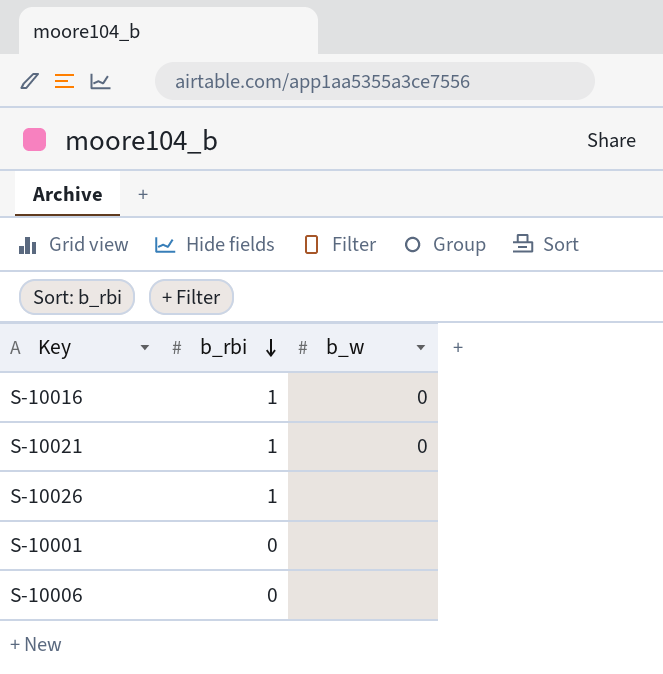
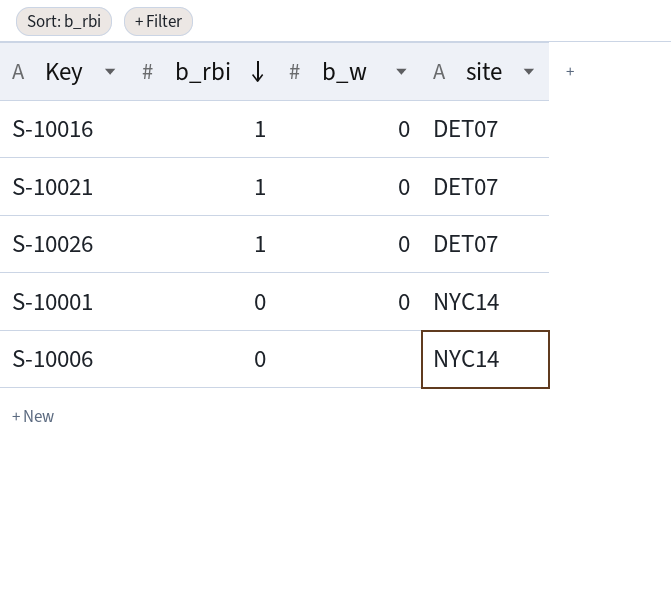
column site | position: none -> 4
S-10026 | b_w: none -> 0
S-10001 | b_w: none -> 0

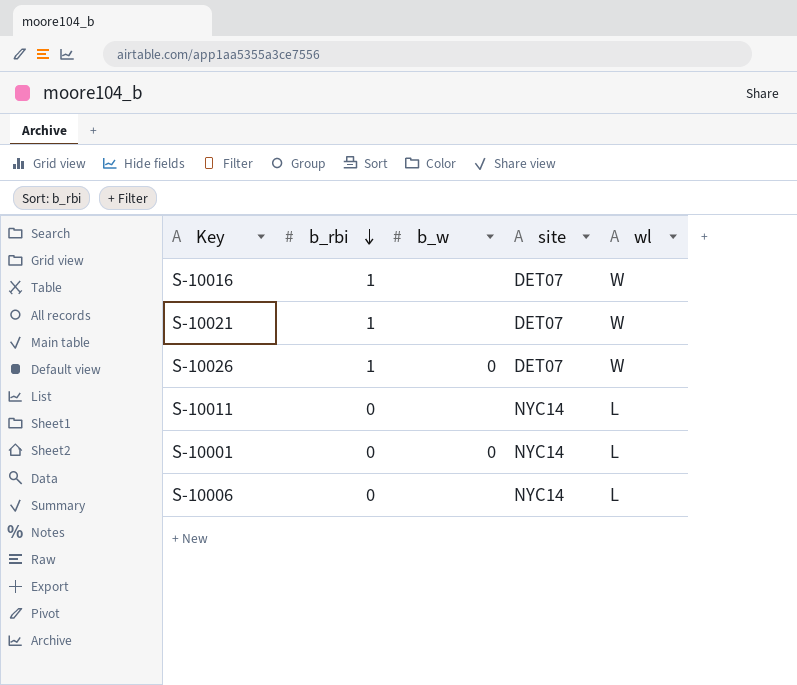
column wl | position: none -> 5
S-10016 | b_w: 0 -> none
S-10021 | b_w: 0 -> none
row S-10011: none -> 0 | none | NYC14 | L

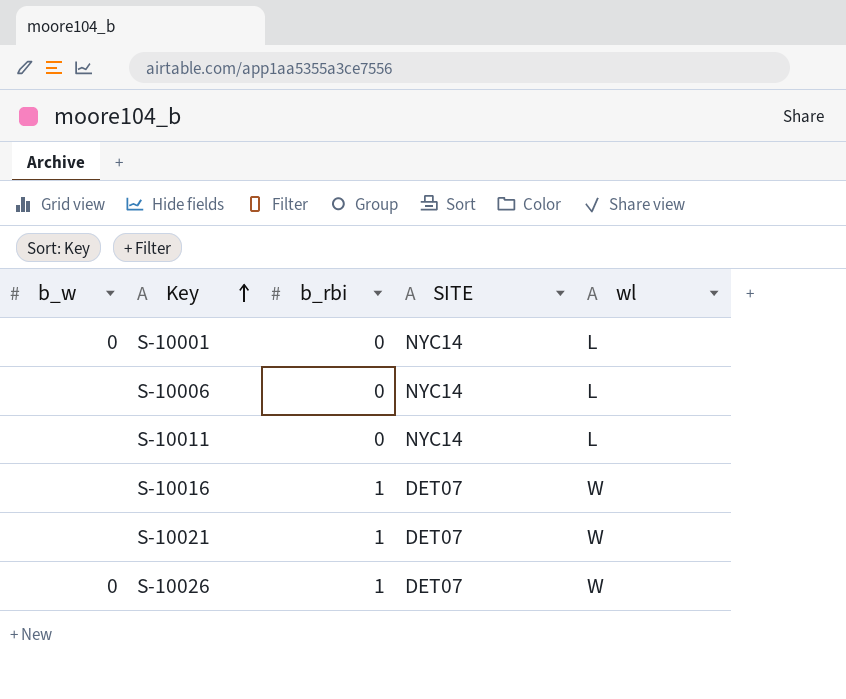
row order: b_rbi descending -> Key ascending
column b_w | position: 3 -> 1
column name: site -> SITE

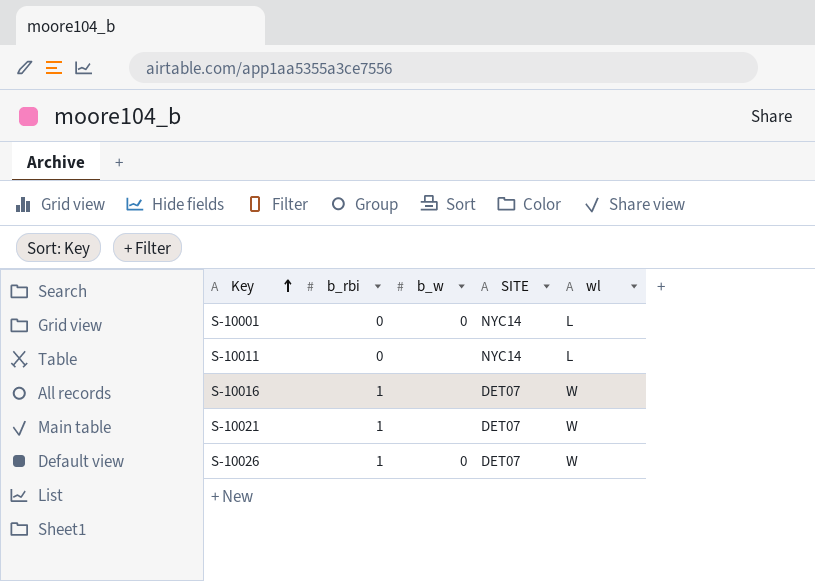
column b_w | position: 1 -> 3
row S-10006: none | 0 | NYC14 | L -> none

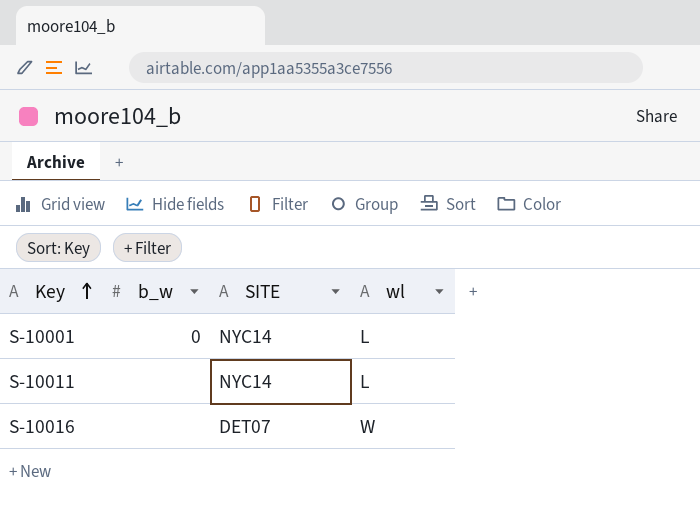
column b_rbi | position: 2 -> none
row S-10021: 1 | none | DET07 | W -> none
row S-10026: 1 | 0 | DET07 | W -> none

